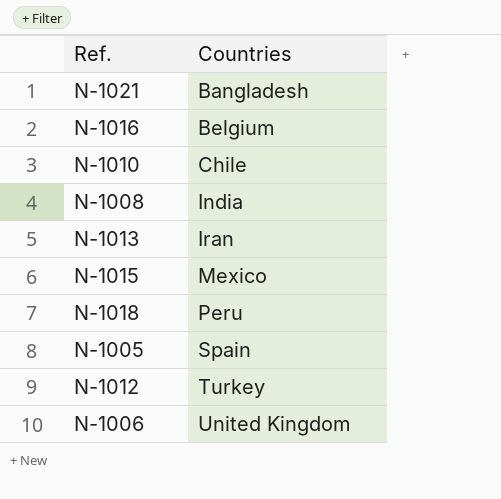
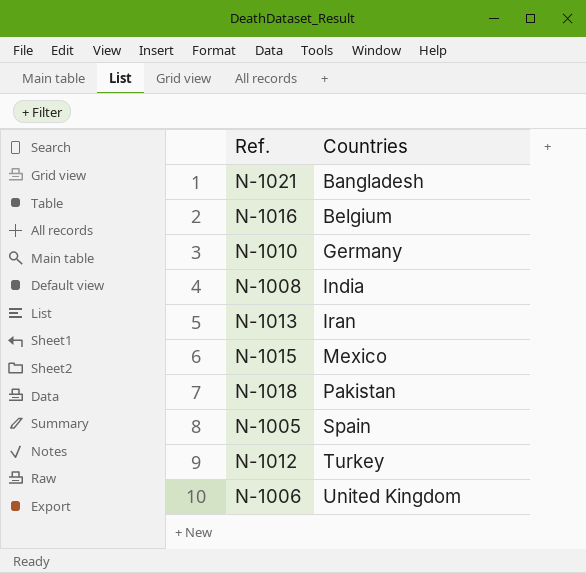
N-1010 | Countries: Chile -> Germany
N-1018 | Countries: Peru -> Pakistan

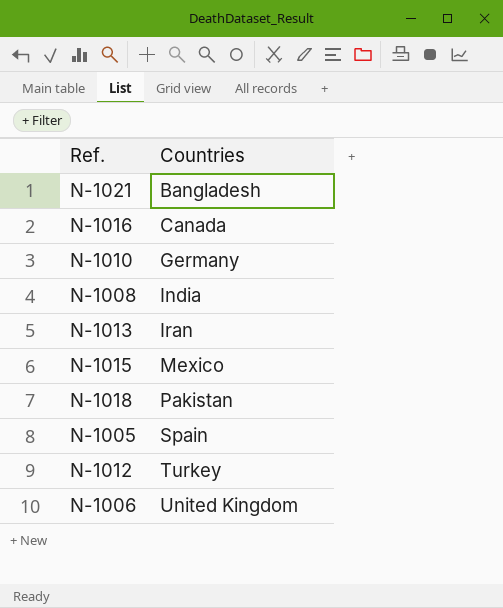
N-1016 | Countries: Belgium -> Canada

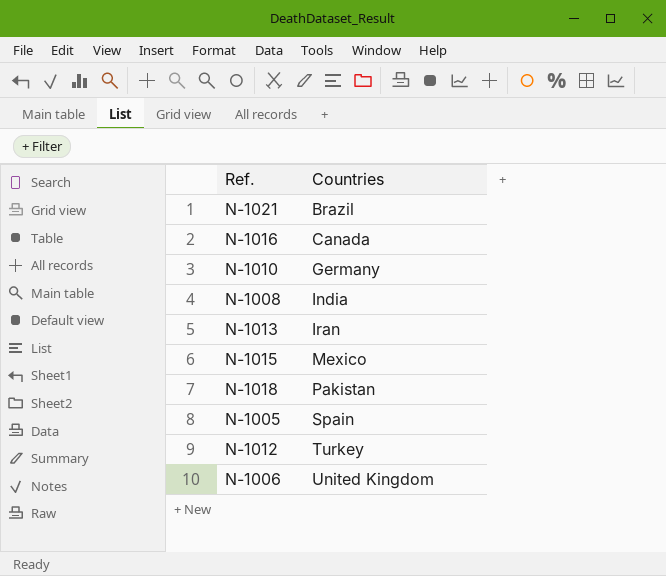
N-1021 | Countries: Bangladesh -> Brazil

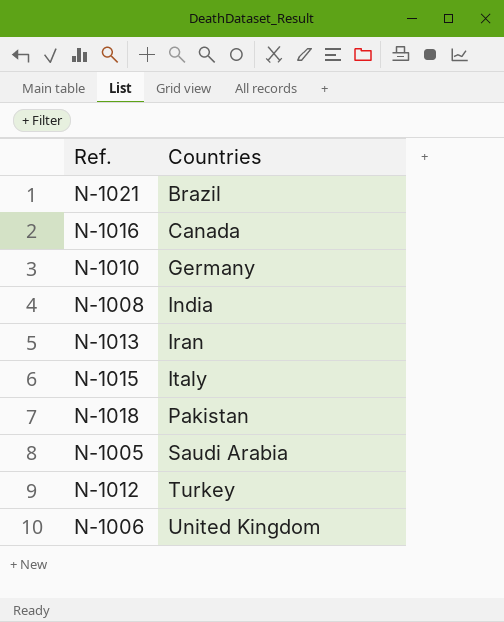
N-1015 | Countries: Mexico -> Italy
N-1005 | Countries: Spain -> Saudi Arabia

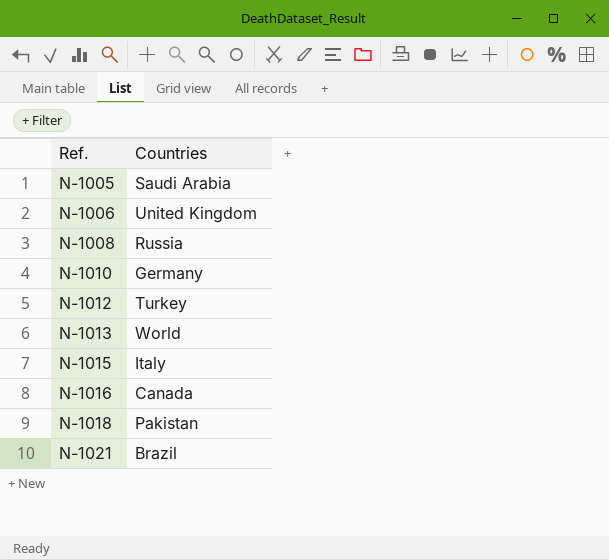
row order: Countries ascending -> Ref. ascending
N-1008 | Countries: India -> Russia
N-1013 | Countries: Iran -> World

